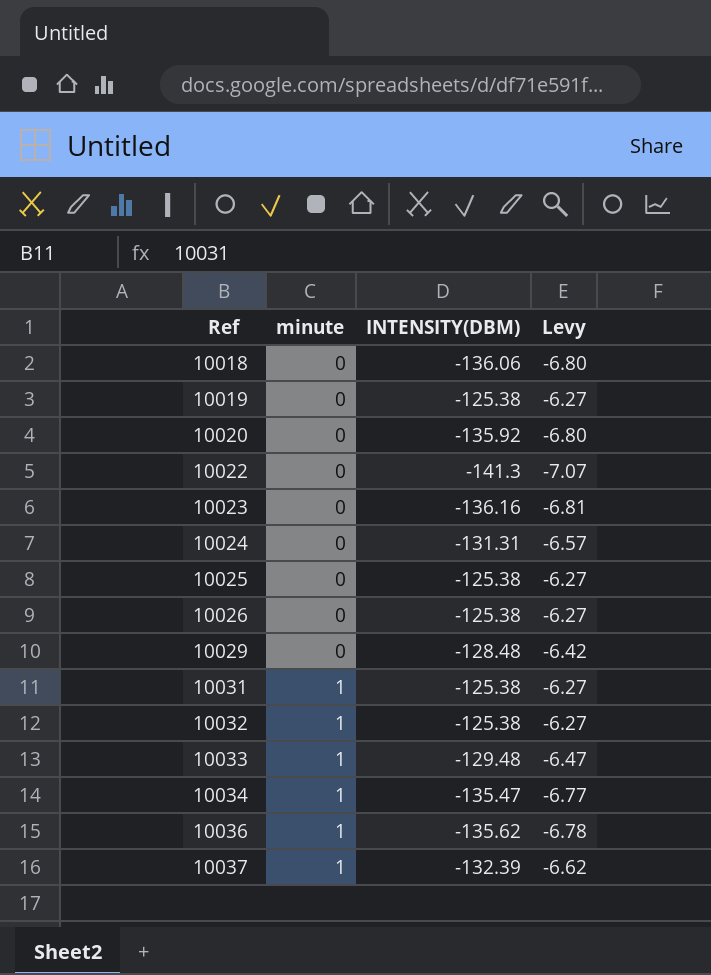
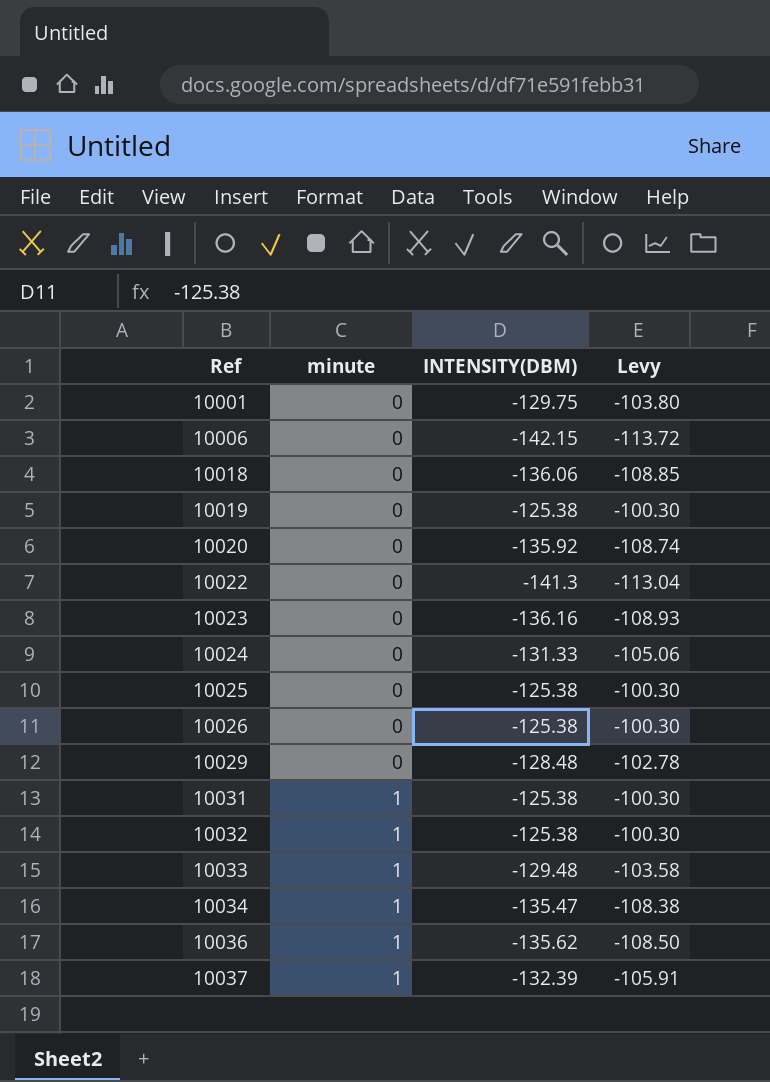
column Levy | formula: [INTENSITY(DBM)] * 0.05 -> [INTENSITY(DBM)] * 0.8
row 10001: none -> 0 | -129.75 | -103.80
row 10006: none -> 0 | -142.15 | -113.72
10024 | INTENSITY(DBM): -131.31 -> -131.33

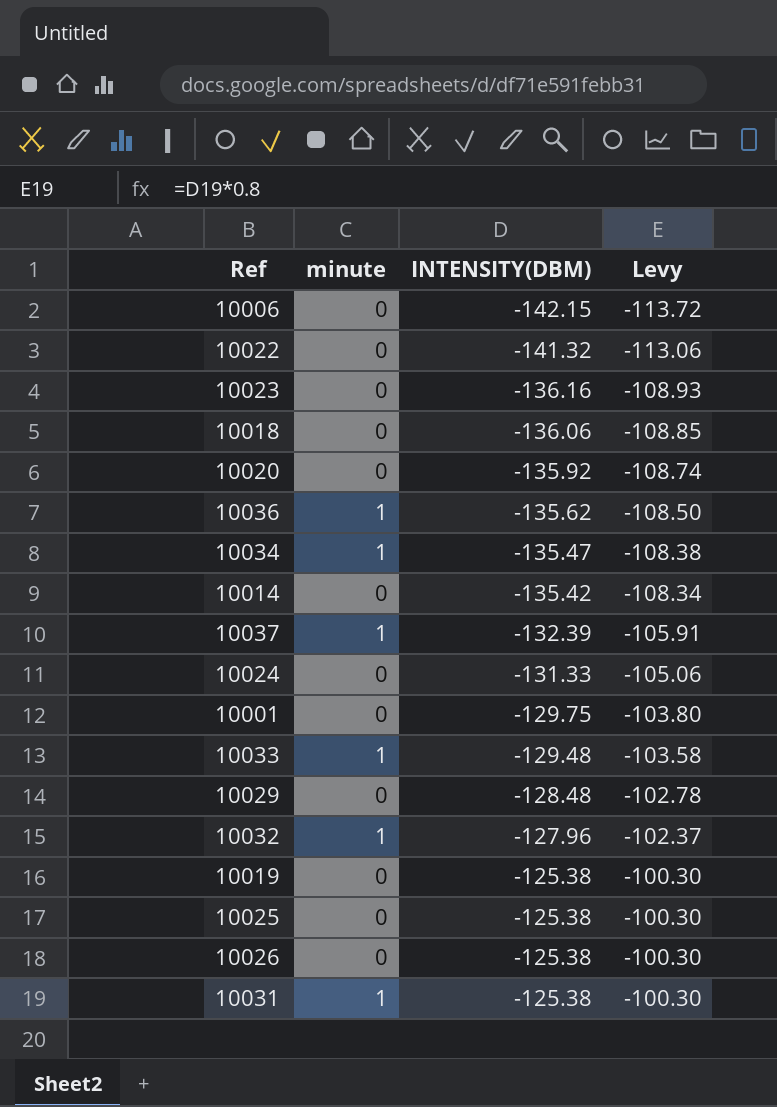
row order: Ref ascending -> INTENSITY(DBM) ascending
10022 | INTENSITY(DBM): -141.3 -> -141.32
10022 | Levy: -113.04 -> -113.06
row 10014: none -> 0 | -135.42 | -108.34
10032 | INTENSITY(DBM): -125.38 -> -127.96
10032 | Levy: -100.30 -> -102.37

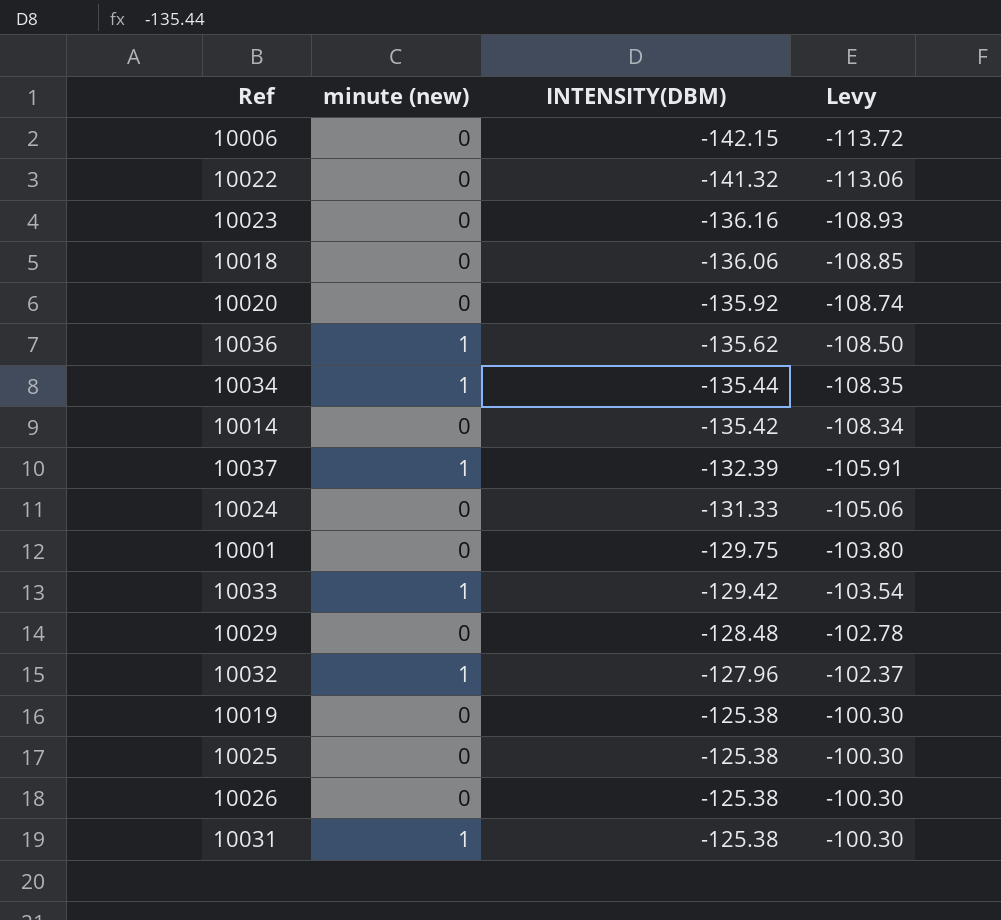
column name: minute -> minute (new)
10034 | INTENSITY(DBM): -135.47 -> -135.44
10034 | Levy: -108.38 -> -108.35
10033 | INTENSITY(DBM): -129.48 -> -129.42
10033 | Levy: -103.58 -> -103.54

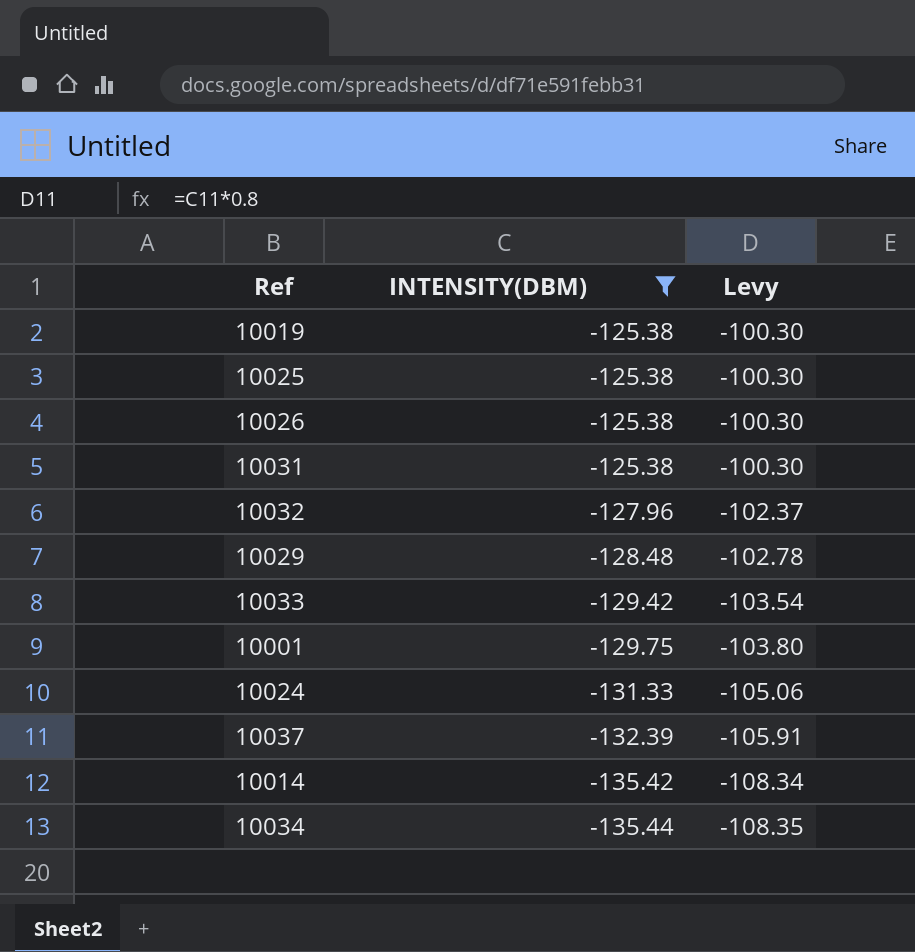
filter: none -> INTENSITY(DBM) >= -135.44
row order: INTENSITY(DBM) ascending -> INTENSITY(DBM) descending
column minute (new) | position: 2 -> none

